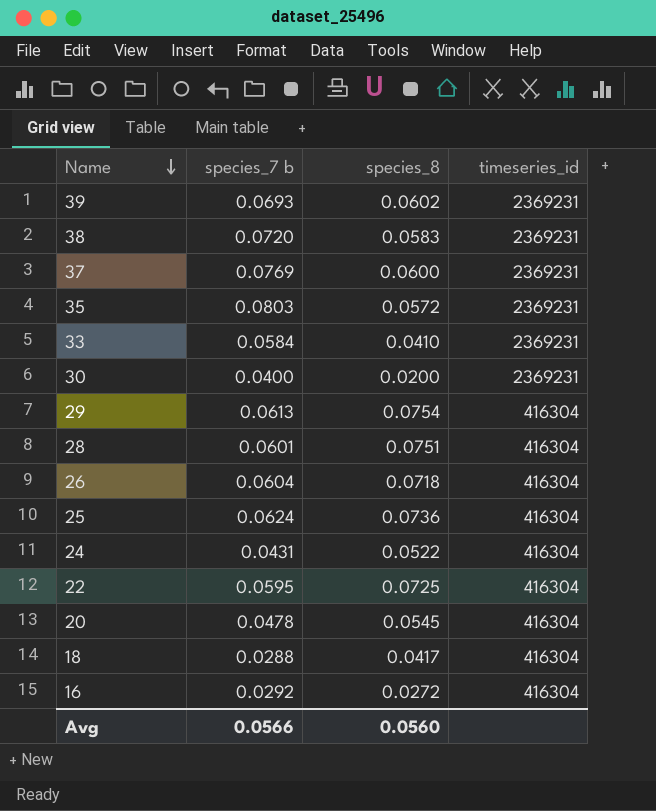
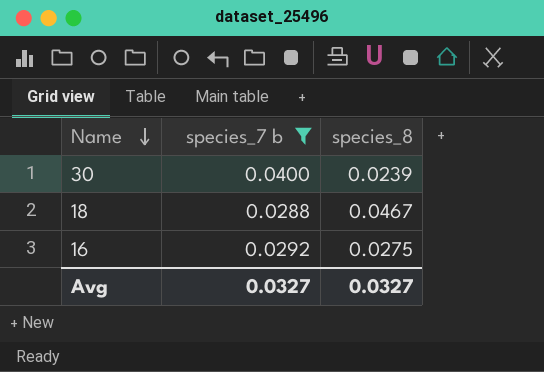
filter: none -> species_7 b <= 0.0400
column timeseries_id | position: 4 -> none
30 | species_8: 0.0200 -> 0.0239
18 | species_8: 0.0417 -> 0.0467
16 | species_8: 0.0272 -> 0.0275
Avg | species_7 b: 0.0566 -> 0.0327
Avg | species_8: 0.0560 -> 0.0327

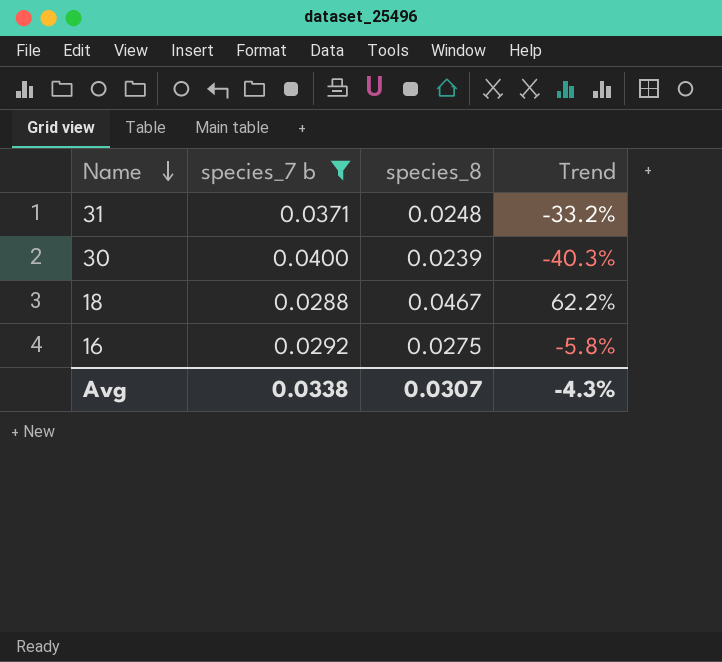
column Trend | formula: none -> ([species_8] - [species_7 b]) / [species_7 b]
row 31: none -> 0.0371 | 0.0248 | -33.2%
Avg | species_7 b: 0.0327 -> 0.0338
Avg | species_8: 0.0327 -> 0.0307

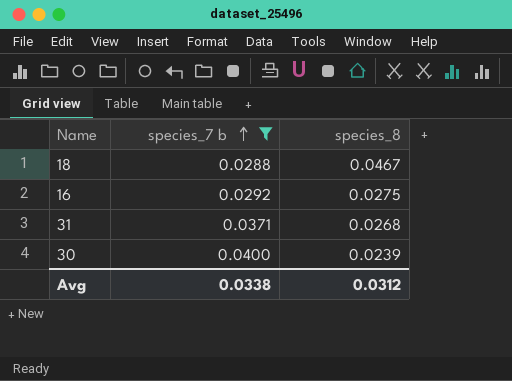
row order: Name descending -> species_7 b ascending
column Trend | formula: ([species_8] - [species_7 b]) / [species_7 b] -> none
31 | species_8: 0.0248 -> 0.0268
Avg | species_8: 0.0307 -> 0.0312

